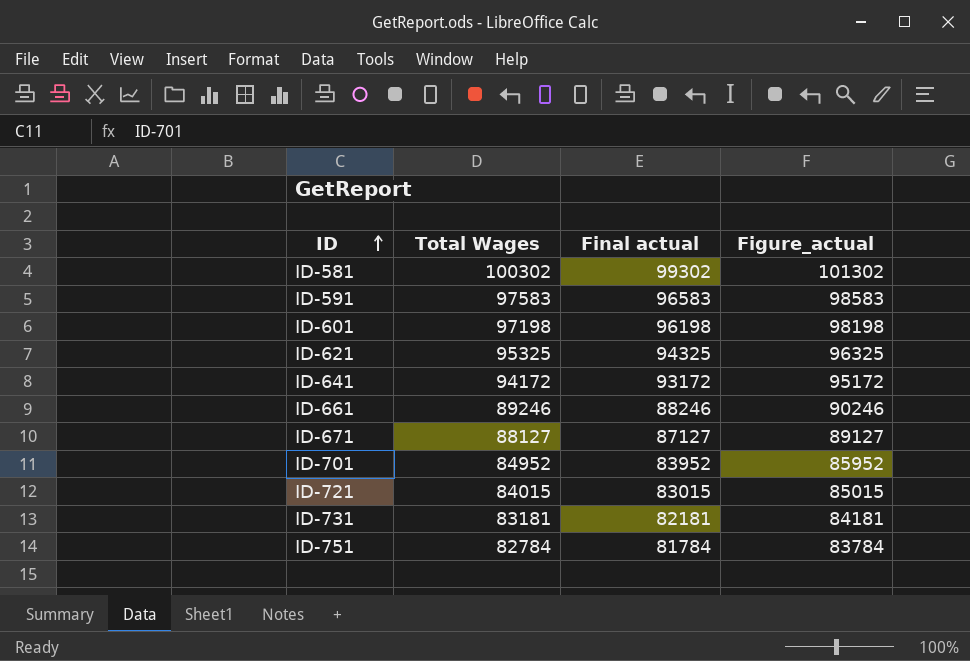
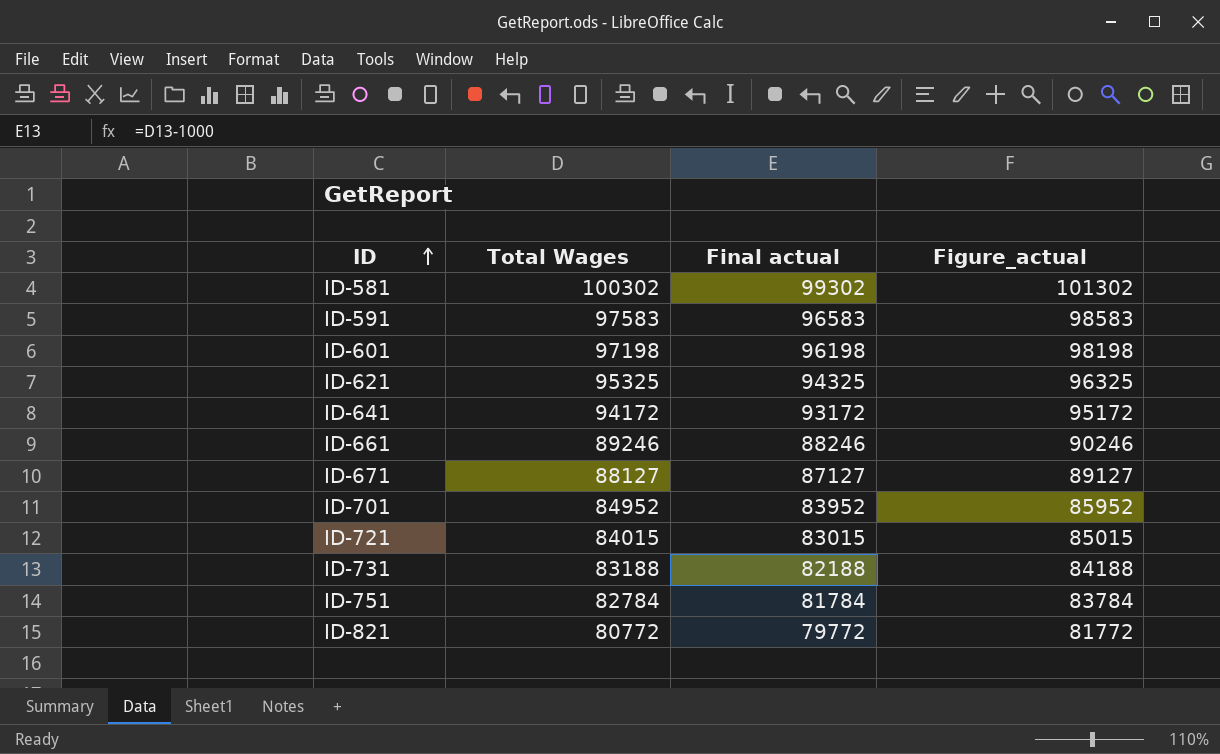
ID-731 | Total Wages: 83181 -> 83188
ID-731 | Final actual: 82181 -> 82188
ID-731 | Figure_actual: 84181 -> 84188
row ID-821: none -> 80772 | 79772 | 81772

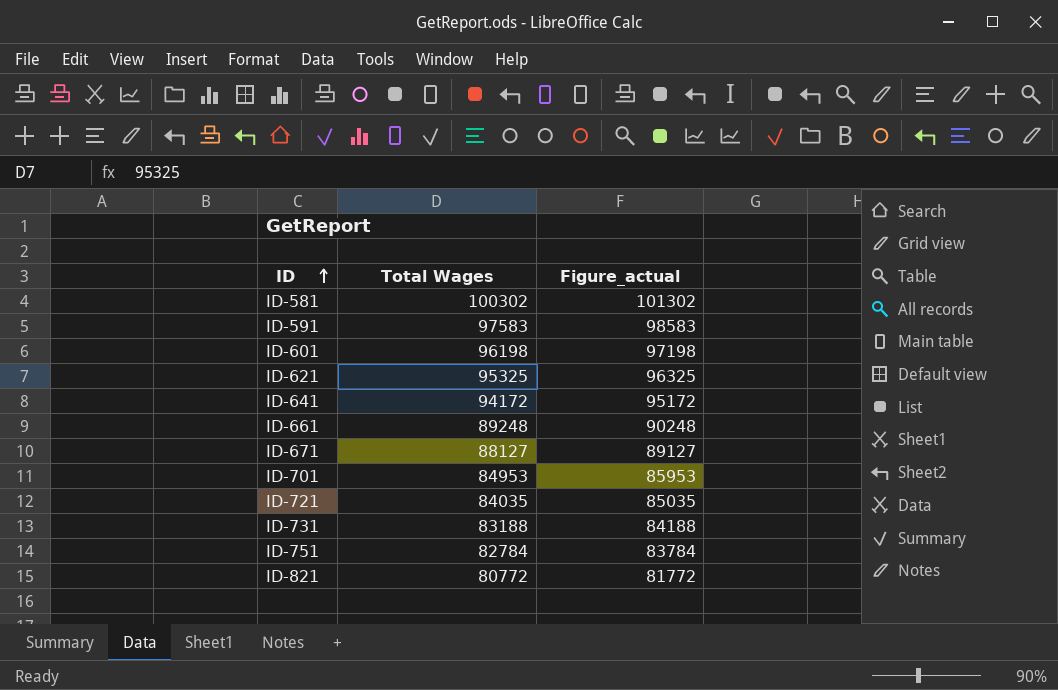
column Final actual | formula: [Total Wages] - 1000 -> none
ID-601 | Total Wages: 97198 -> 96198
ID-601 | Figure_actual: 98198 -> 97198
ID-661 | Total Wages: 89246 -> 89248
ID-661 | Figure_actual: 90246 -> 90248
ID-701 | Total Wages: 84952 -> 84953
ID-701 | Figure_actual: 85952 -> 85953
ID-721 | Total Wages: 84015 -> 84035
ID-721 | Figure_actual: 85015 -> 85035

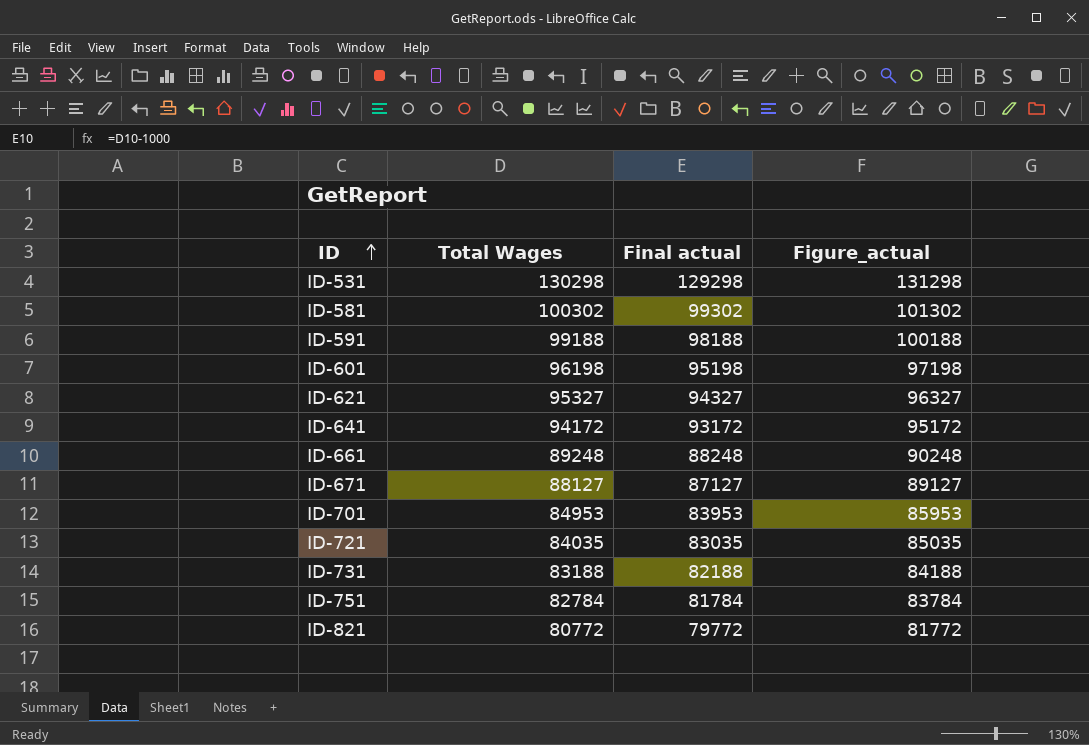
column Final actual | formula: none -> [Total Wages] - 1000
row ID-531: none -> 130298 | 129298 | 131298
ID-591 | Total Wages: 97583 -> 99188
ID-591 | Figure_actual: 98583 -> 100188
ID-621 | Total Wages: 95325 -> 95327
ID-621 | Figure_actual: 96325 -> 96327

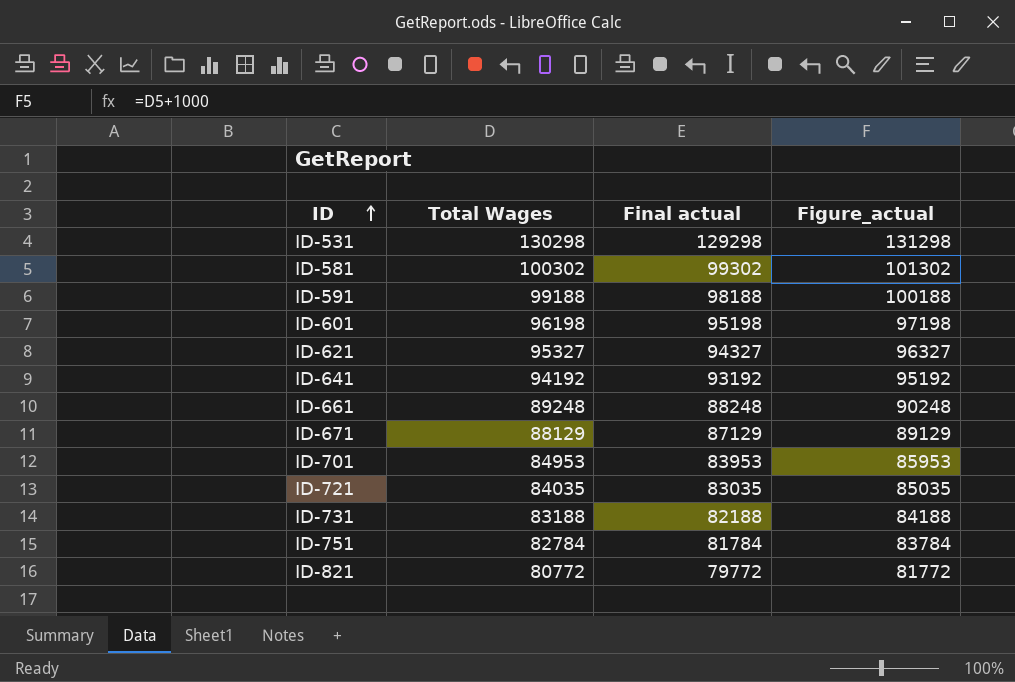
ID-641 | Total Wages: 94172 -> 94192
ID-641 | Final actual: 93172 -> 93192
ID-641 | Figure_actual: 95172 -> 95192
ID-671 | Total Wages: 88127 -> 88129
ID-671 | Final actual: 87127 -> 87129
ID-671 | Figure_actual: 89127 -> 89129

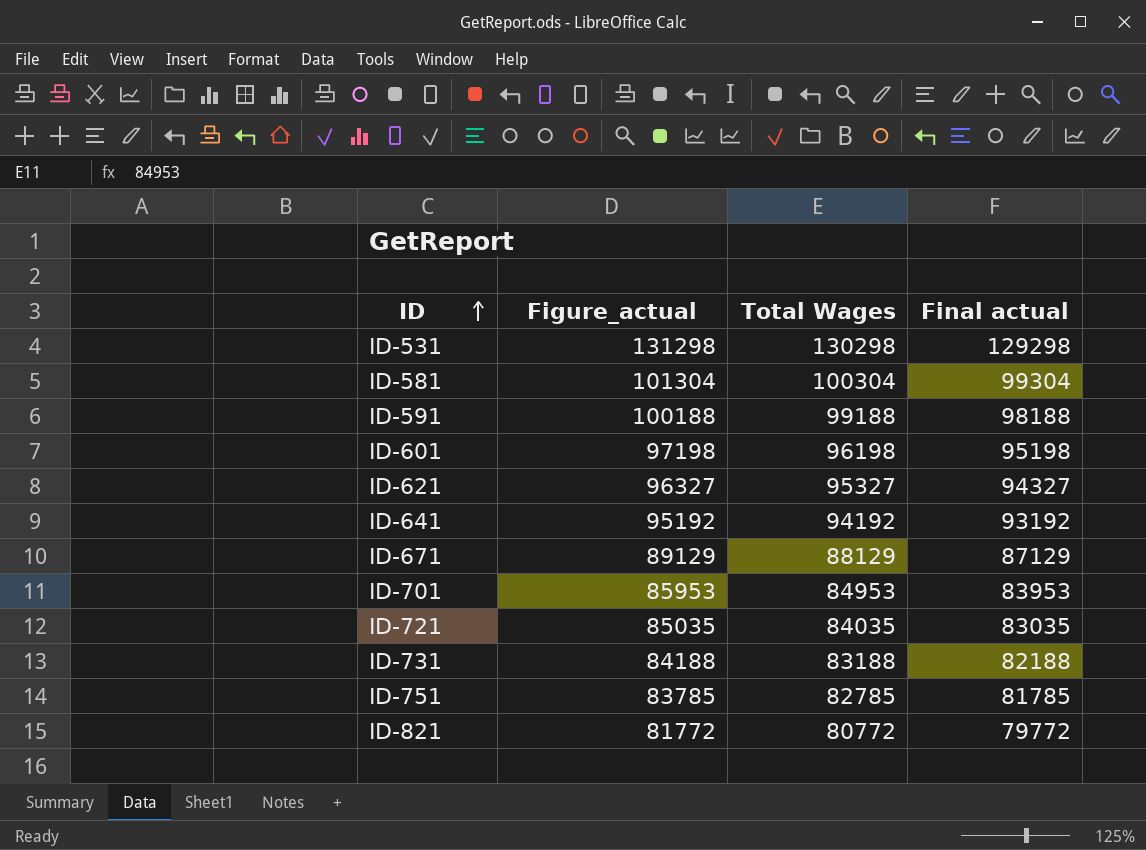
column Figure_actual | position: 4 -> 2
row ID-661: 89248 | 88248 | 90248 -> none
ID-581 | Figure_actual: 101302 -> 101304
ID-581 | Total Wages: 100302 -> 100304
ID-581 | Final actual: 99302 -> 99304
ID-751 | Figure_actual: 83784 -> 83785
ID-751 | Total Wages: 82784 -> 82785
ID-751 | Final actual: 81784 -> 81785

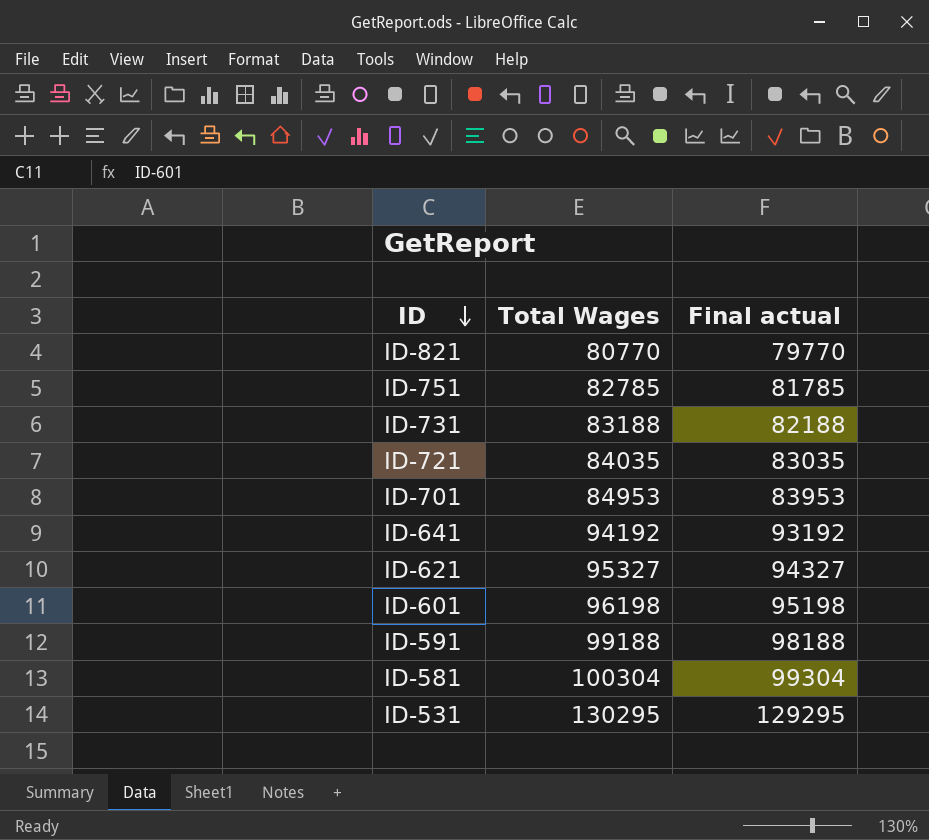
row order: ID ascending -> ID descending
column Figure_actual | formula: [Total Wages] + 1000 -> none
row ID-671: 89129 | 88129 | 87129 -> none
ID-821 | Total Wages: 80772 -> 80770
ID-821 | Final actual: 79772 -> 79770
ID-531 | Total Wages: 130298 -> 130295
ID-531 | Final actual: 129298 -> 129295

